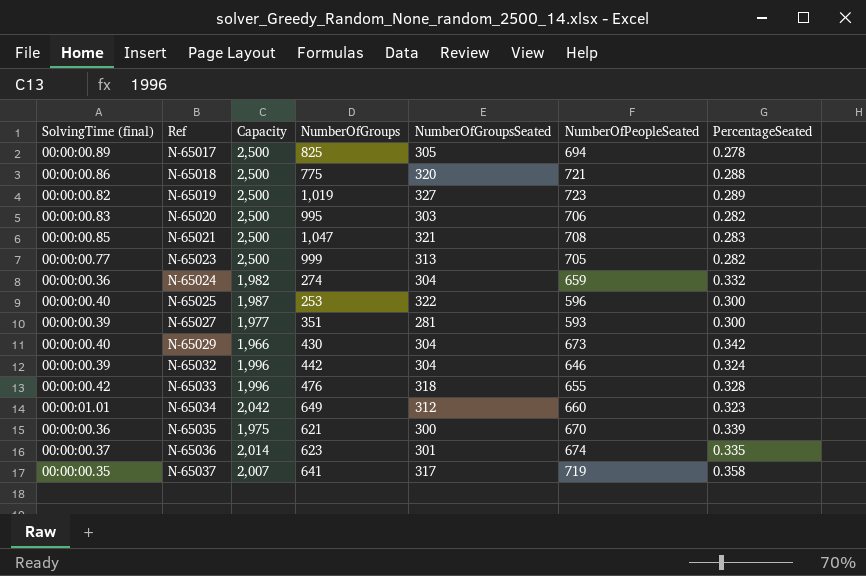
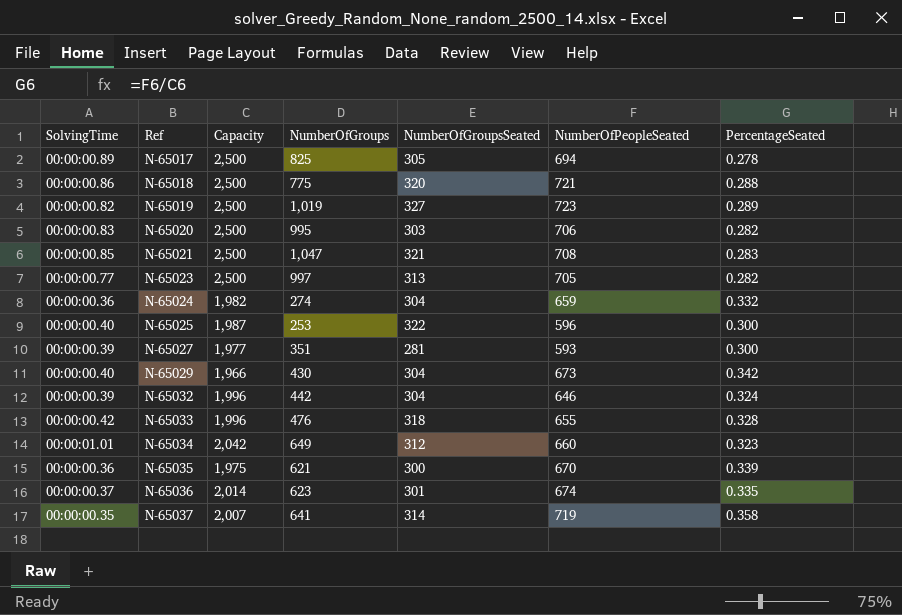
column name: SolvingTime (final) -> SolvingTime
N-65023 | NumberOfGroups: 999 -> 997
N-65037 | NumberOfGroupsSeated: 317 -> 314

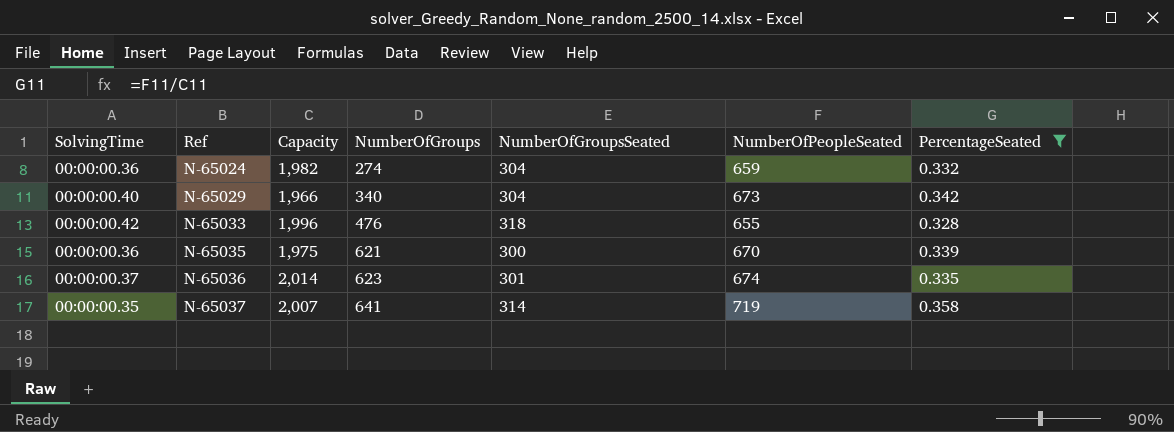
filter: none -> PercentageSeated >= 0.328
N-65029 | NumberOfGroups: 430 -> 340

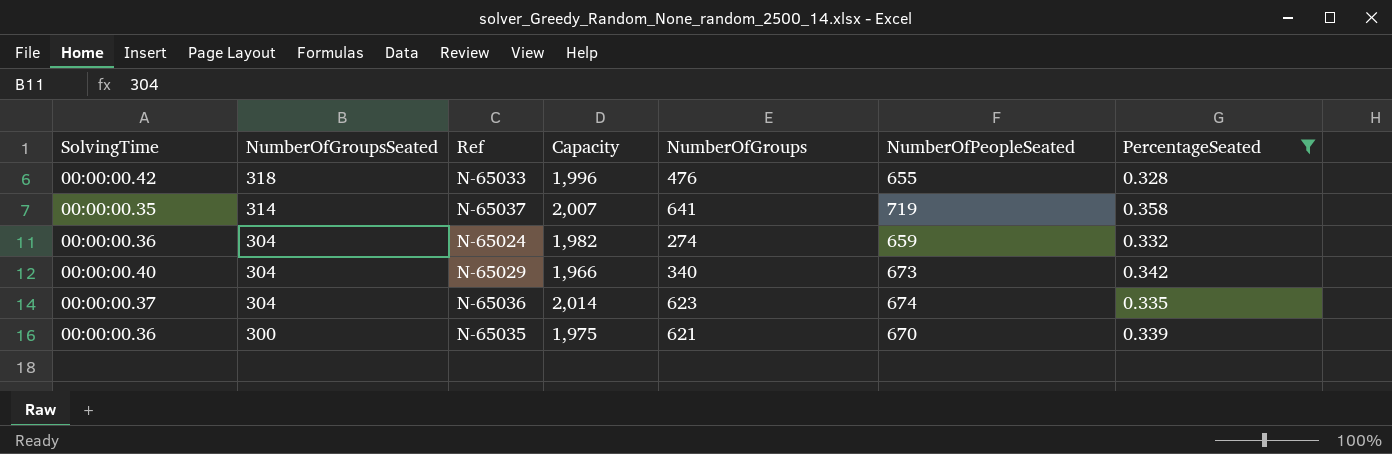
row order: Ref ascending -> NumberOfGroupsSeated descending
column NumberOfGroupsSeated | position: 5 -> 2
N-65036 | NumberOfGroupsSeated: 301 -> 304

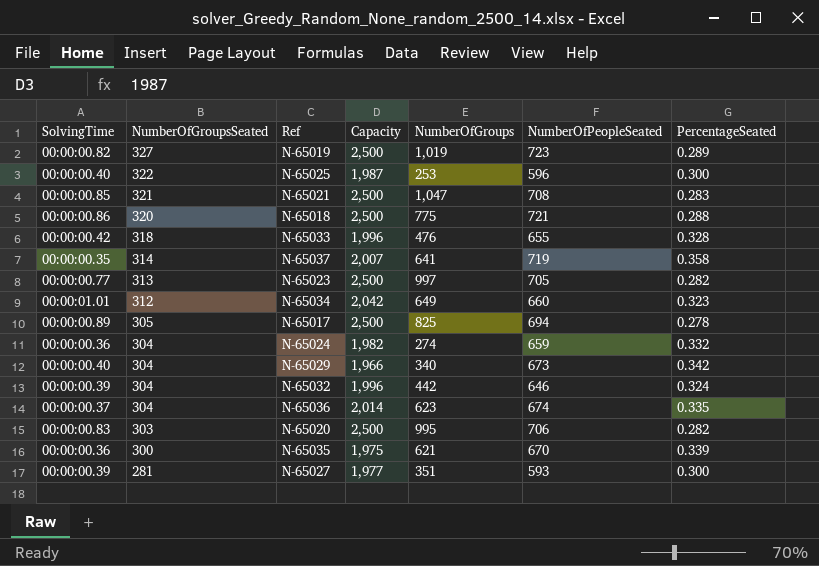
filter: PercentageSeated >= 0.328 -> none

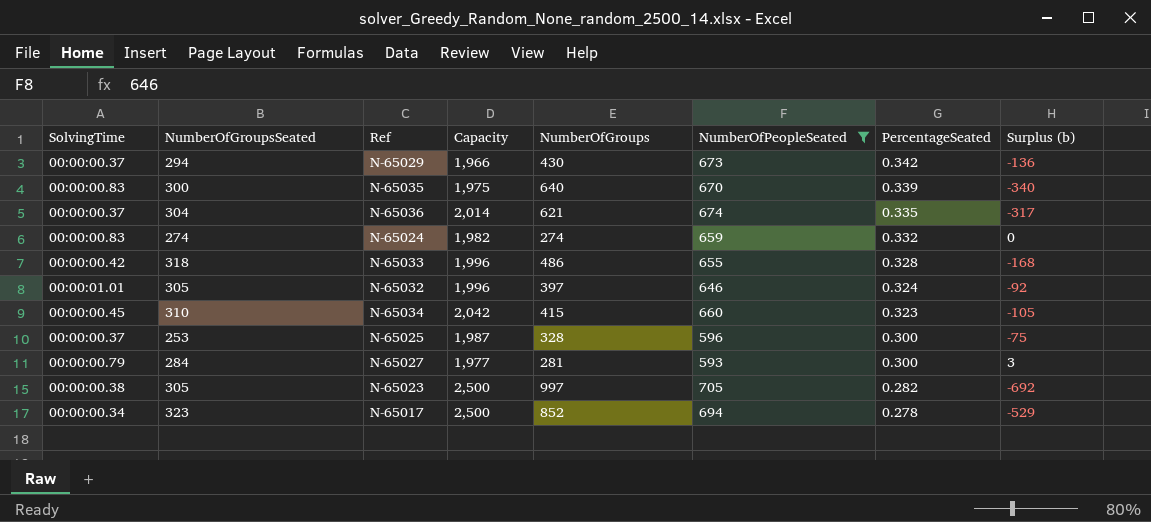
filter: none -> NumberOfPeopleSeated <= 705
row order: NumberOfGroupsSeated descending -> PercentageSeated descending
column Surplus (b) | formula: none -> [NumberOfGroupsSeated] - [NumberOfGroups]
N-65029 | SolvingTime: 00:00:00.40 -> 00:00:00.37
N-65029 | NumberOfGroupsSeated: 304 -> 294
N-65029 | NumberOfGroups: 340 -> 430
N-65035 | SolvingTime: 00:00:00.36 -> 00:00:00.83
N-65035 | NumberOfGroups: 621 -> 640
N-65036 | NumberOfGroups: 623 -> 621
N-65024 | SolvingTime: 00:00:00.36 -> 00:00:00.83
N-65024 | NumberOfGroupsSeated: 304 -> 274
N-65033 | NumberOfGroups: 476 -> 486
N-65032 | SolvingTime: 00:00:00.39 -> 00:00:01.01
N-65032 | NumberOfGroupsSeated: 304 -> 305
N-65032 | NumberOfGroups: 442 -> 397
N-65034 | SolvingTime: 00:00:01.01 -> 00:00:00.45
N-65034 | NumberOfGroupsSeated: 312 -> 310
N-65034 | NumberOfGroups: 649 -> 415
N-65025 | SolvingTime: 00:00:00.40 -> 00:00:00.37
N-65025 | NumberOfGroupsSeated: 322 -> 253
N-65025 | NumberOfGroups: 253 -> 328
N-65027 | SolvingTime: 00:00:00.39 -> 00:00:00.79
N-65027 | NumberOfGroupsSeated: 281 -> 284
N-65027 | NumberOfGroups: 351 -> 281
N-65023 | SolvingTime: 00:00:00.77 -> 00:00:00.38
N-65023 | NumberOfGroupsSeated: 313 -> 305
N-65017 | SolvingTime: 00:00:00.89 -> 00:00:00.34
N-65017 | NumberOfGroupsSeated: 305 -> 323
N-65017 | NumberOfGroups: 825 -> 852

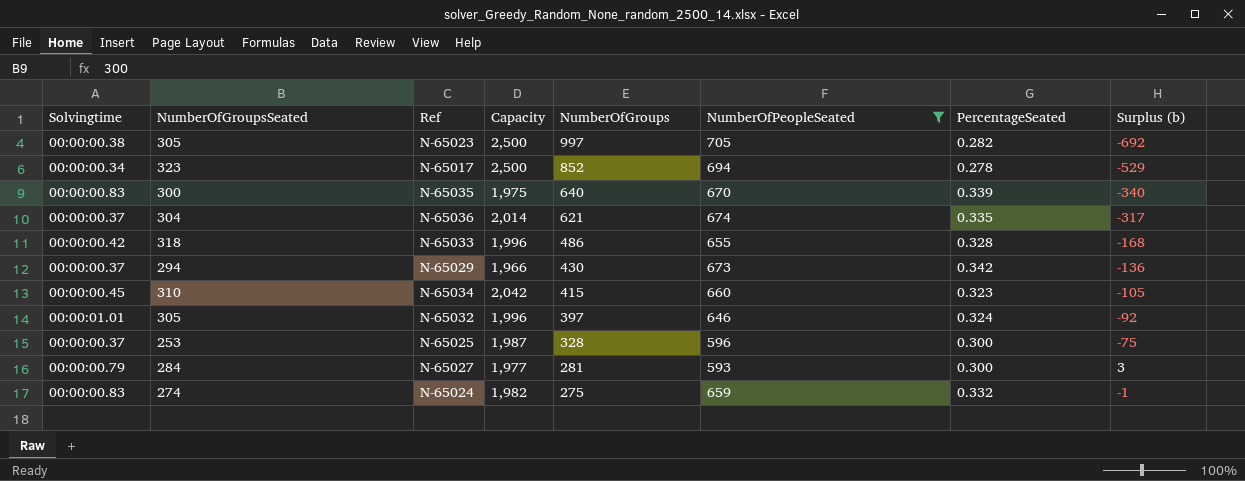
row order: PercentageSeated descending -> NumberOfGroups descending
column name: SolvingTime -> Solvingtime
N-65024 | NumberOfGroups: 274 -> 275
N-65024 | Surplus (b): 0 -> -1

